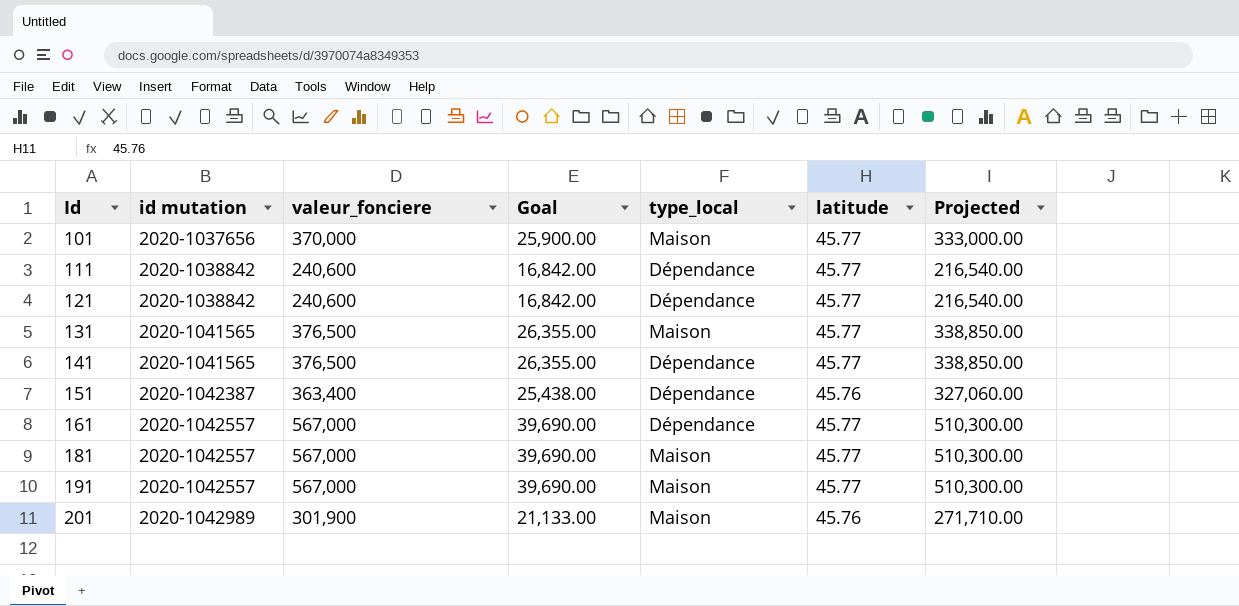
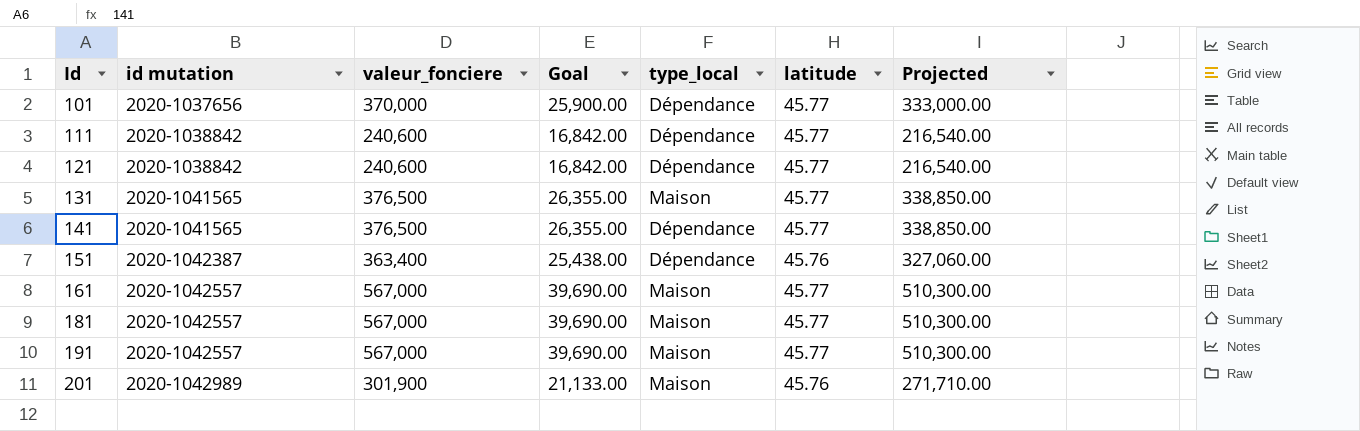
101 | type_local: Maison -> Dépendance
161 | type_local: Dépendance -> Maison

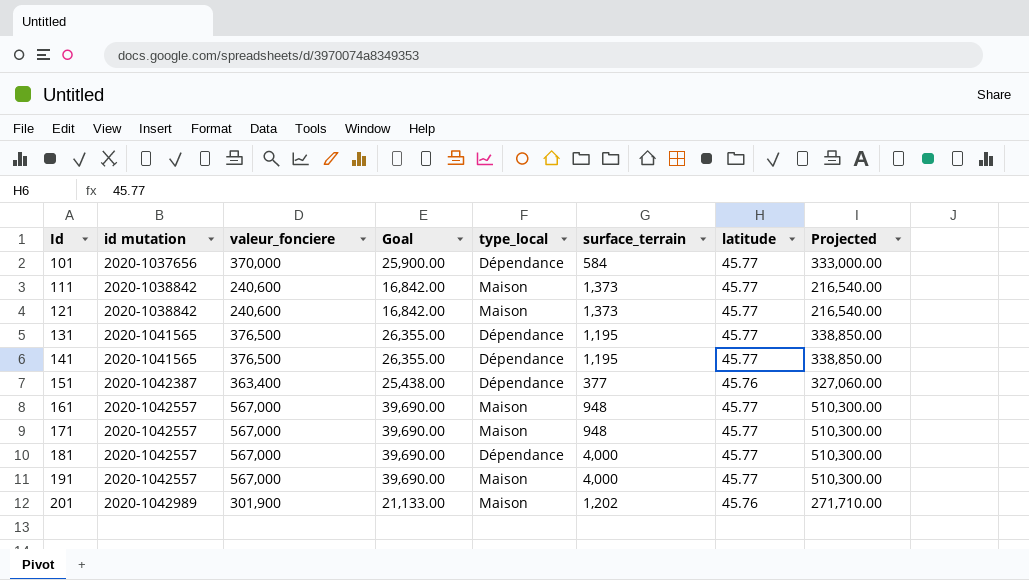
column surface_terrain | position: none -> 6
111 | type_local: Dépendance -> Maison
121 | type_local: Dépendance -> Maison
131 | type_local: Maison -> Dépendance
row 171: none -> 2020-1042557 | 567,000 | 39,690.00 | Maison | 948 | 45.77 | 510,300.00
181 | type_local: Maison -> Dépendance

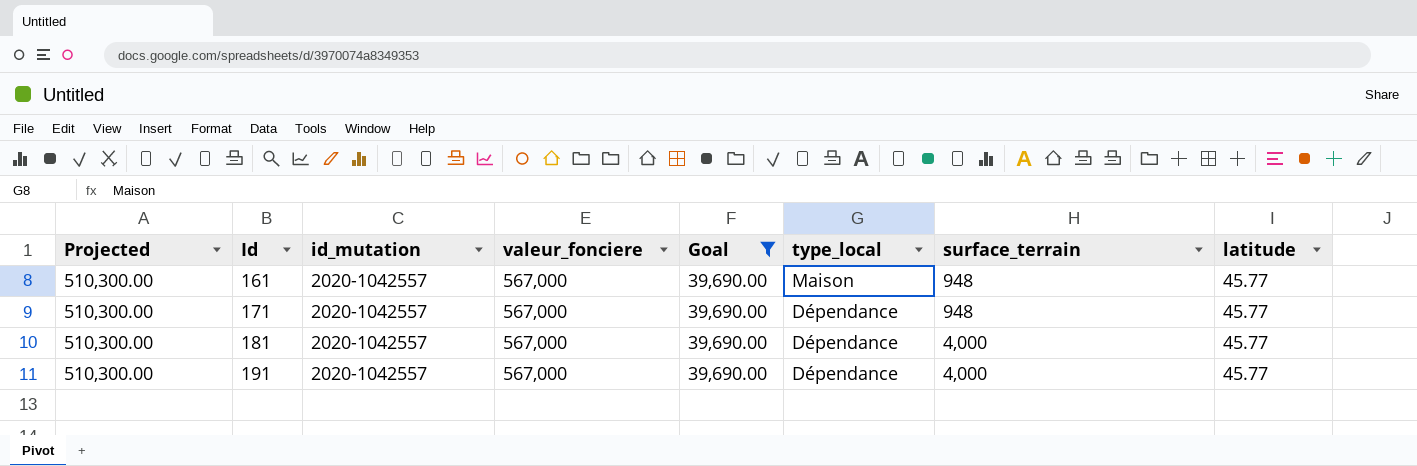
filter: none -> Goal = 39,690.00
column Projected | position: 8 -> 1
column name: id mutation -> id_mutation
171 | type_local: Maison -> Dépendance
191 | type_local: Maison -> Dépendance

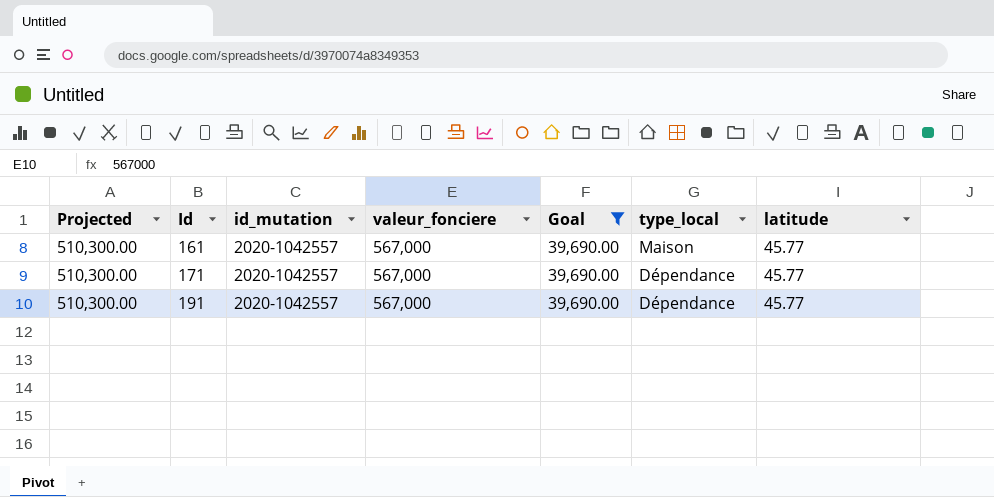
column surface_terrain | position: 7 -> none
row 181: 510,300.00 | 2020-1042557 | 567,000 | 39,690.00 | Dépendance | 4,000 | 45.77 -> none

